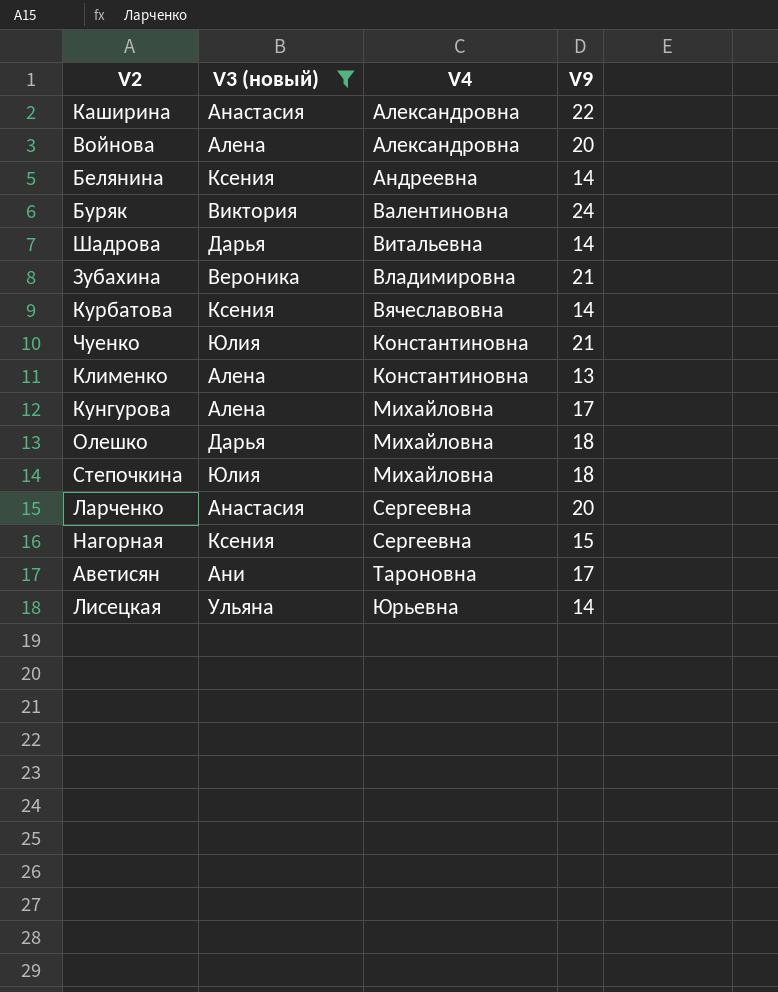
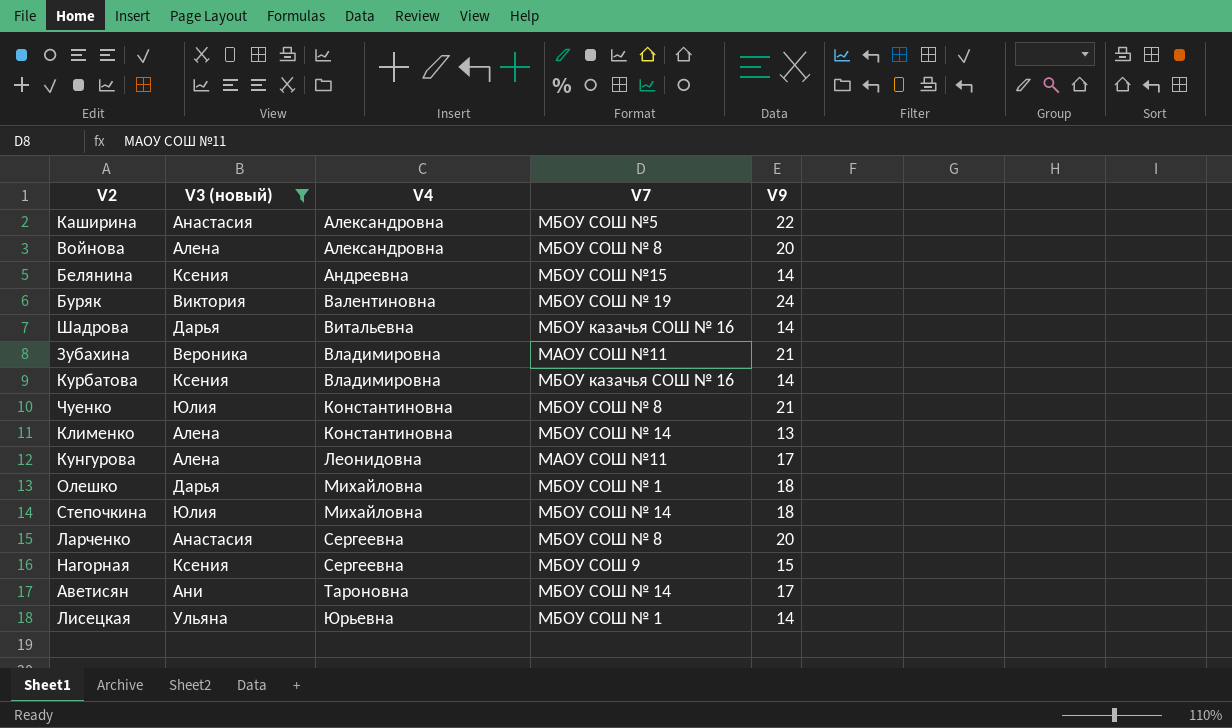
column V7 | position: none -> 4
Курбатова | V4: Вячеславовна -> Владимировна
Кунгурова | V4: Михайловна -> Леонидовна

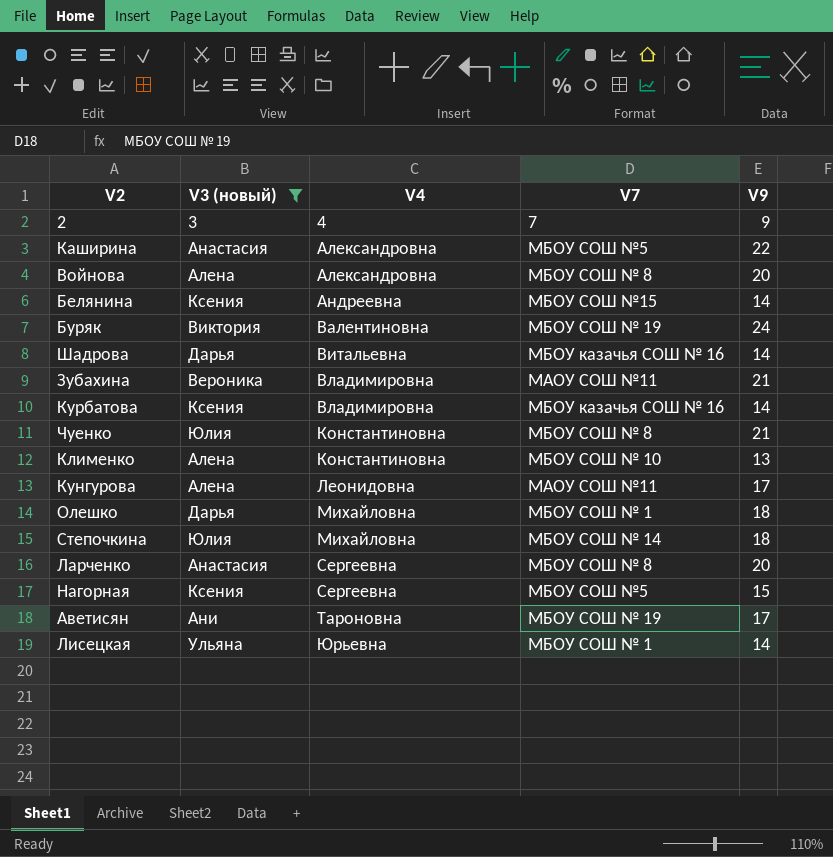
row 2: none -> 3 | 4 | 7 | 9
Клименко | V7: МБОУ СОШ № 14 -> МБОУ СОШ № 10
Нагорная | V7: МБОУ СОШ 9 -> МБОУ СОШ №5
Аветисян | V7: МБОУ СОШ № 14 -> МБОУ СОШ № 19

